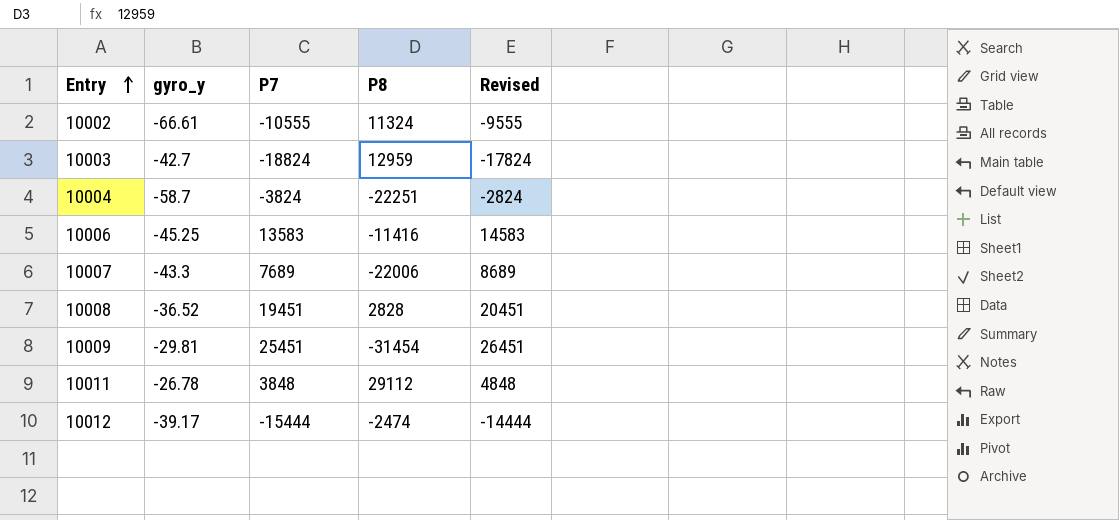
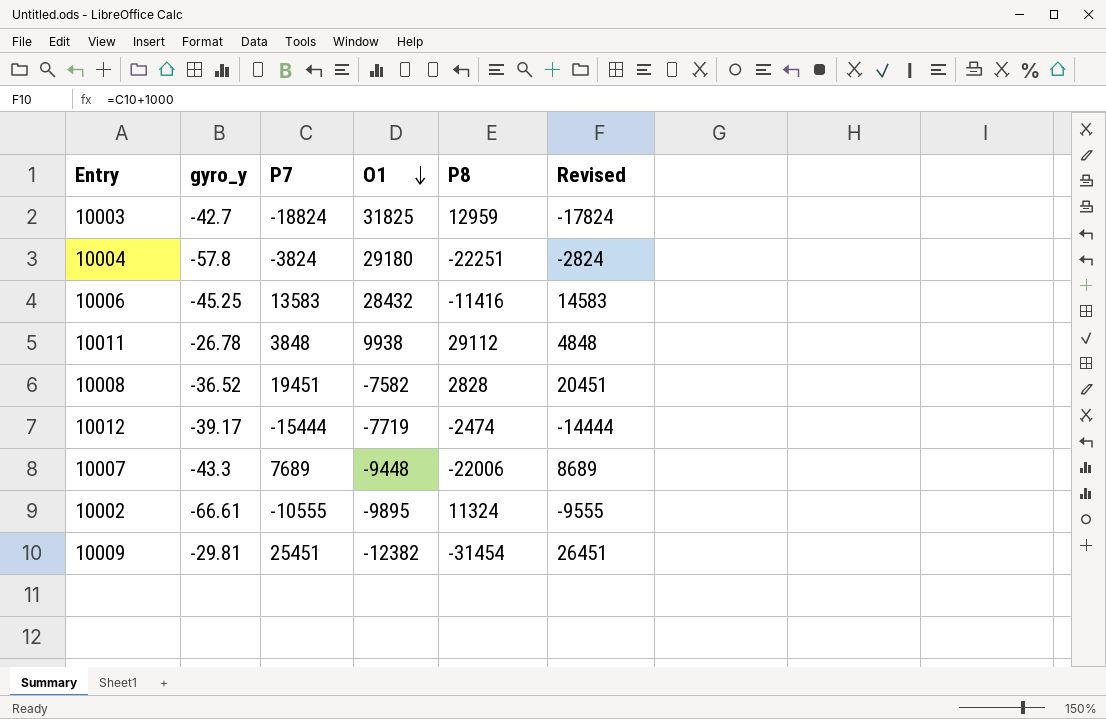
row order: Entry ascending -> O1 descending
column O1 | position: none -> 4
10004 | gyro_y: -58.7 -> -57.8

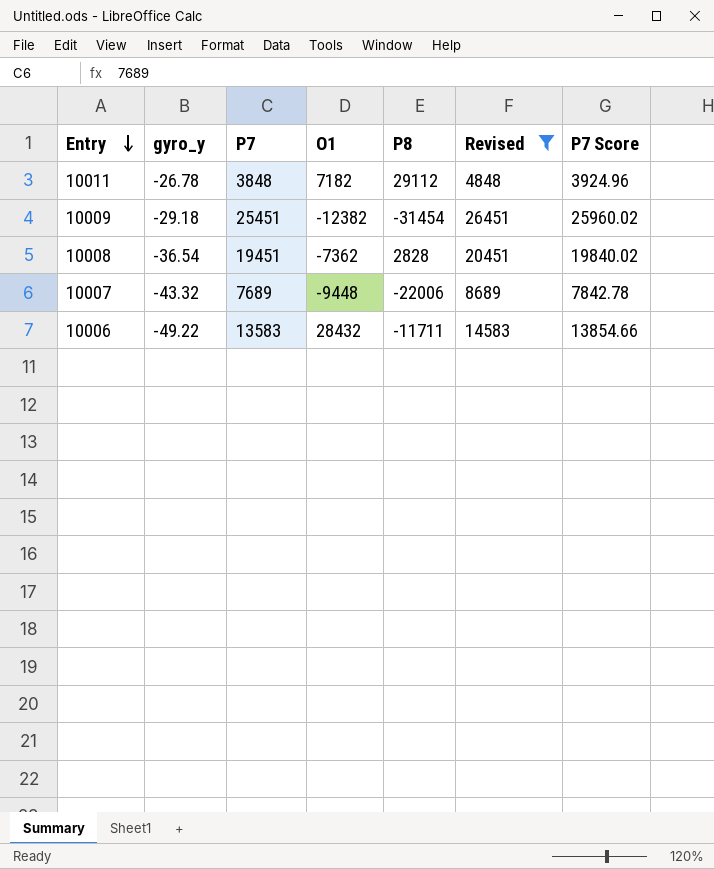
filter: none -> Revised >= 4848
row order: O1 descending -> Entry descending
column P7 Score | formula: none -> [P7] * 1.02
10011 | O1: 9938 -> 7182
10009 | gyro_y: -29.81 -> -29.18
10008 | gyro_y: -36.52 -> -36.54
10008 | O1: -7582 -> -7362
10007 | gyro_y: -43.3 -> -43.32
10006 | gyro_y: -45.25 -> -49.22
10006 | P8: -11416 -> -11711

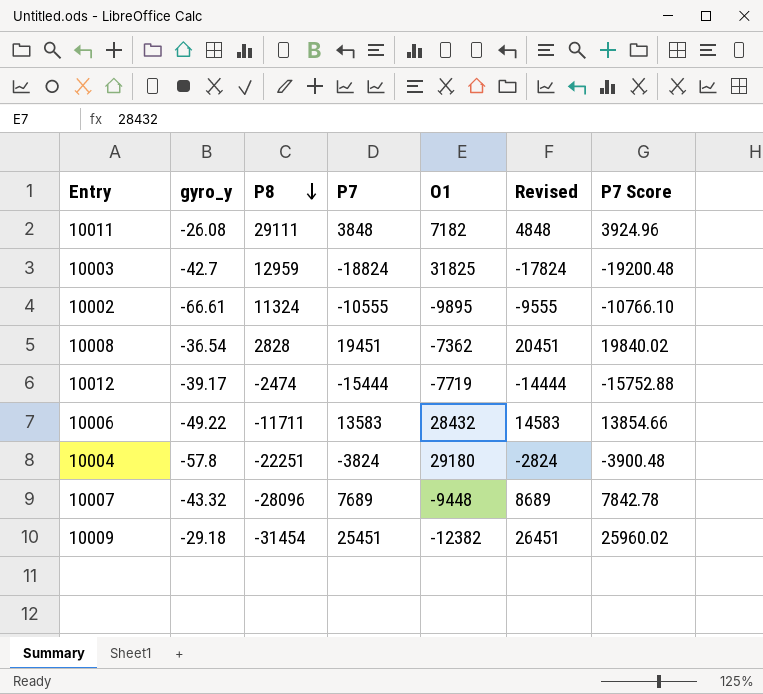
filter: Revised >= 4848 -> none
row order: Entry descending -> P8 descending
column P8 | position: 5 -> 3
10011 | gyro_y: -26.78 -> -26.08
10011 | P8: 29112 -> 29111
10007 | P8: -22006 -> -28096

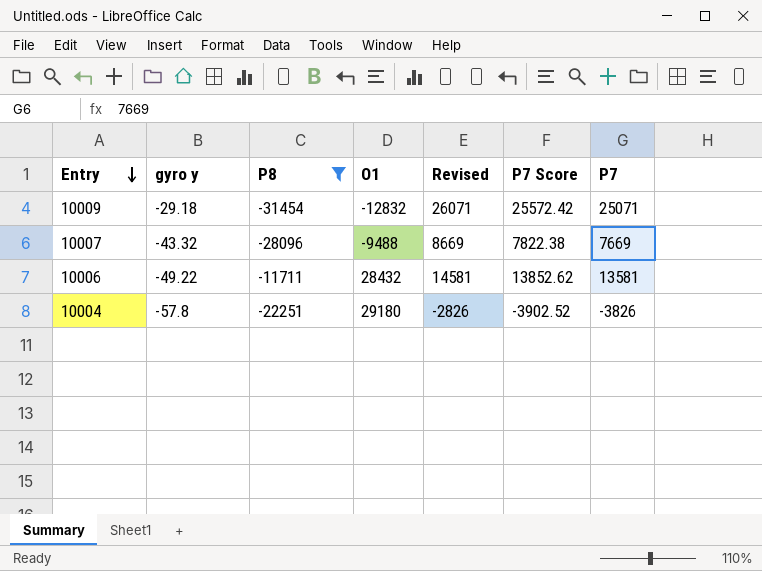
filter: none -> P8 <= -11711
row order: P8 descending -> Entry descending
column name: gyro_y -> gyro y
column P7 | position: 4 -> 7
10009 | O1: -12382 -> -12832
10009 | Revised: 26451 -> 26071
10009 | P7 Score: 25960.02 -> 25572.42
10009 | P7: 25451 -> 25071
10007 | O1: -9448 -> -9488
10007 | Revised: 8689 -> 8669
10007 | P7 Score: 7842.78 -> 7822.38
10007 | P7: 7689 -> 7669
10006 | Revised: 14583 -> 14581
10006 | P7 Score: 13854.66 -> 13852.62
10006 | P7: 13583 -> 13581
10004 | Revised: -2824 -> -2826
10004 | P7 Score: -3900.48 -> -3902.52
10004 | P7: -3824 -> -3826

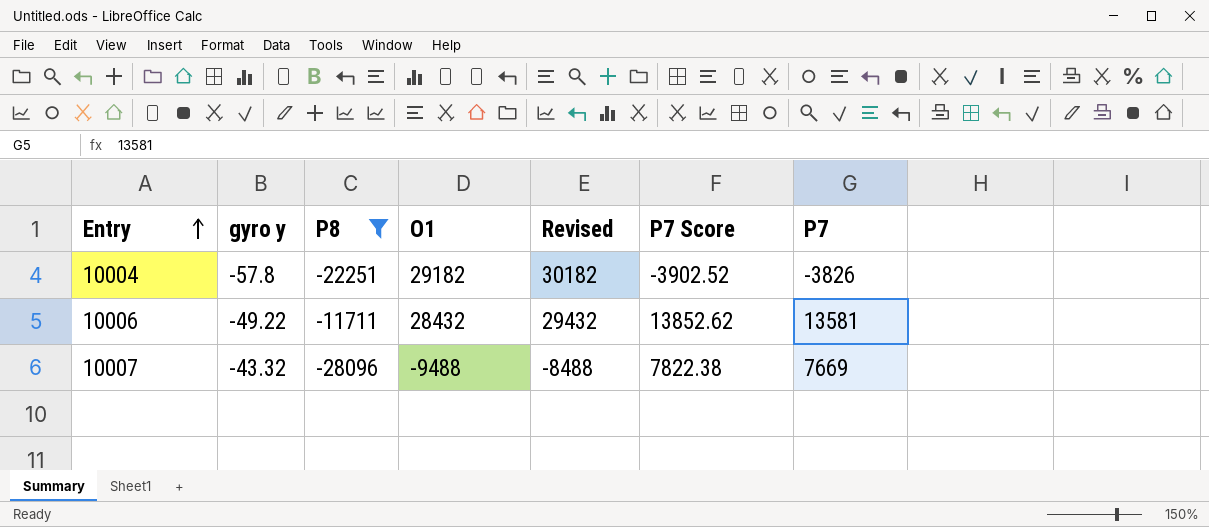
row order: Entry descending -> Entry ascending
column Revised | formula: [P7] + 1000 -> [O1] + 1000
row 10009: -29.18 | -31454 | -12832 | 26071 | 25572.42 | 25071 -> none
10004 | O1: 29180 -> 29182

